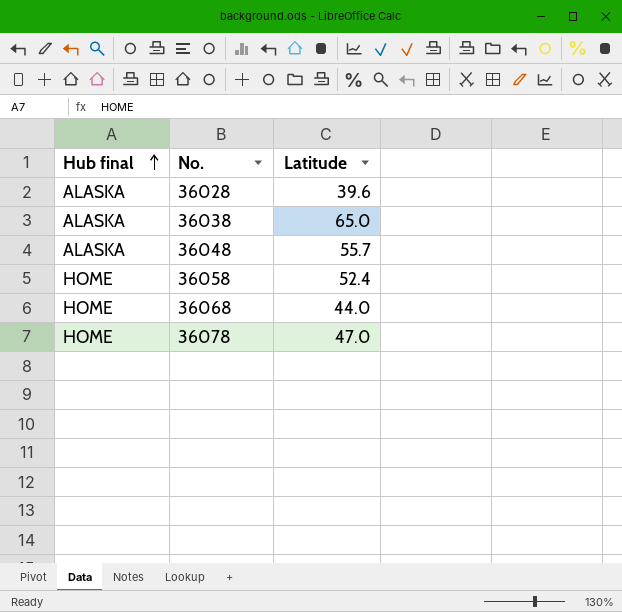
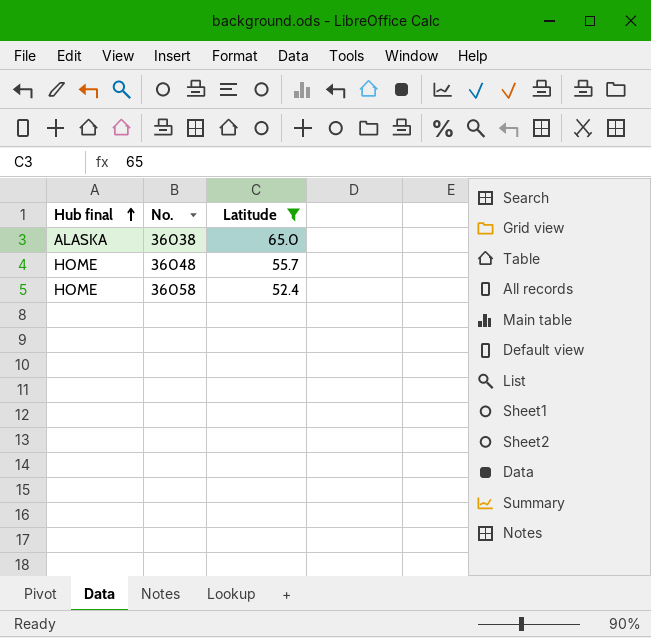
filter: none -> Latitude >= 52.4
36048 | Hub final: ALASKA -> HOME

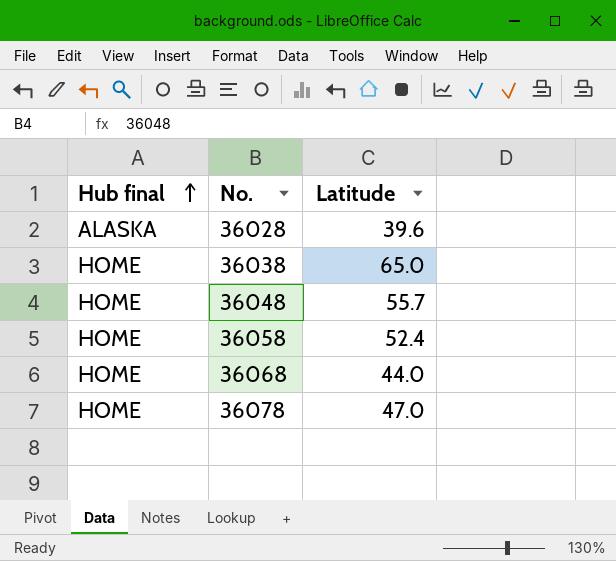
filter: Latitude >= 52.4 -> none
36038 | Hub final: ALASKA -> HOME

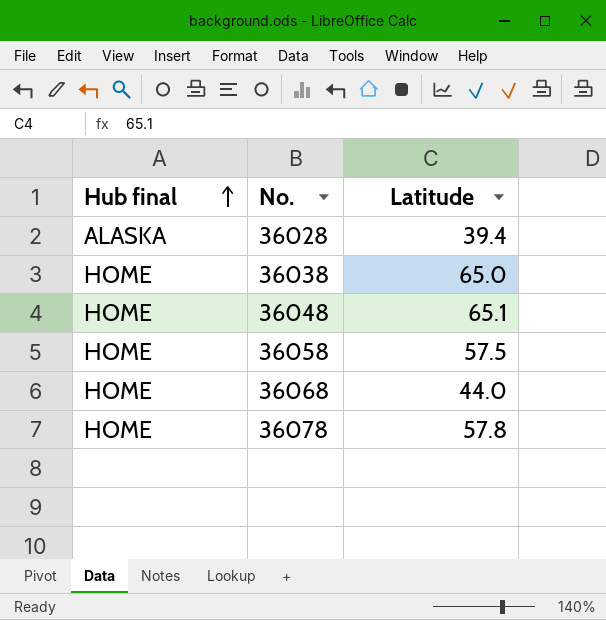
36028 | Latitude: 39.6 -> 39.4
36048 | Latitude: 55.7 -> 65.1
36058 | Latitude: 52.4 -> 57.5
36078 | Latitude: 47.0 -> 57.8

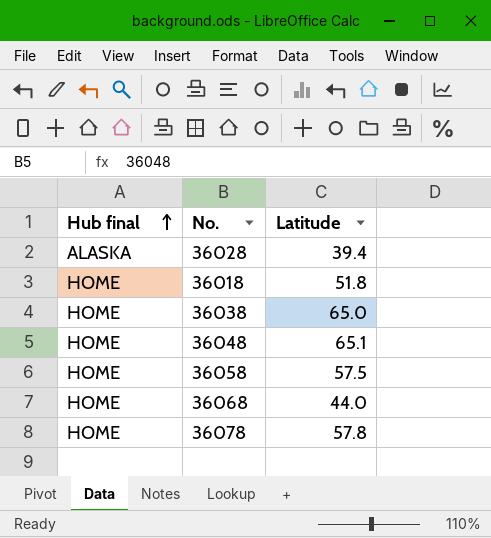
row 36018: none -> HOME | 51.8

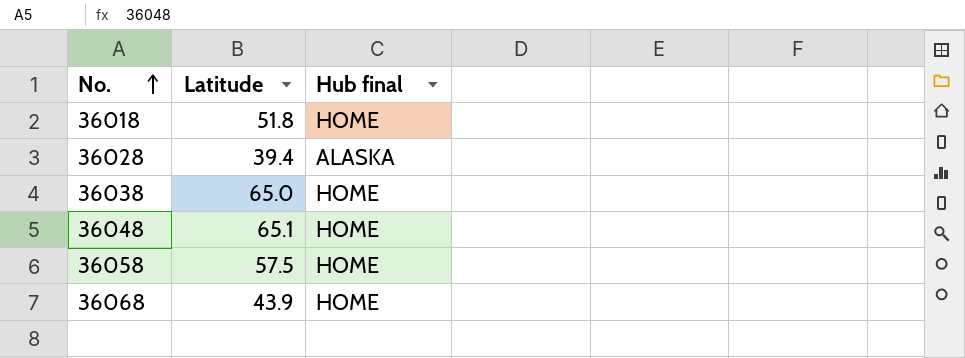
row order: Hub final ascending -> No. ascending
column Hub final | position: 1 -> 3
row 36078: HOME | 57.8 -> none
36068 | Latitude: 44.0 -> 43.9

